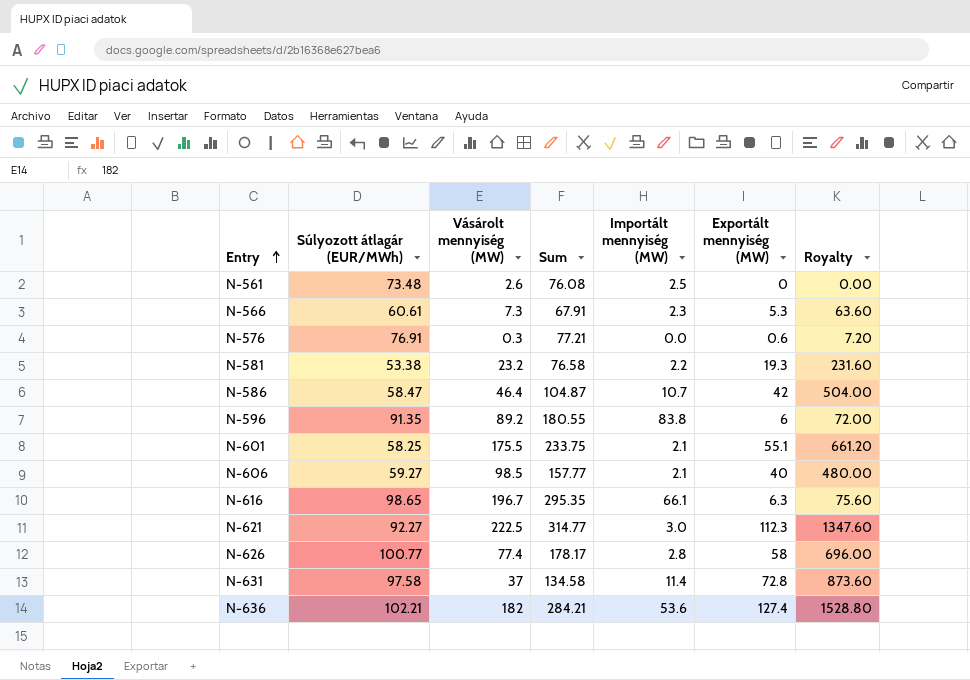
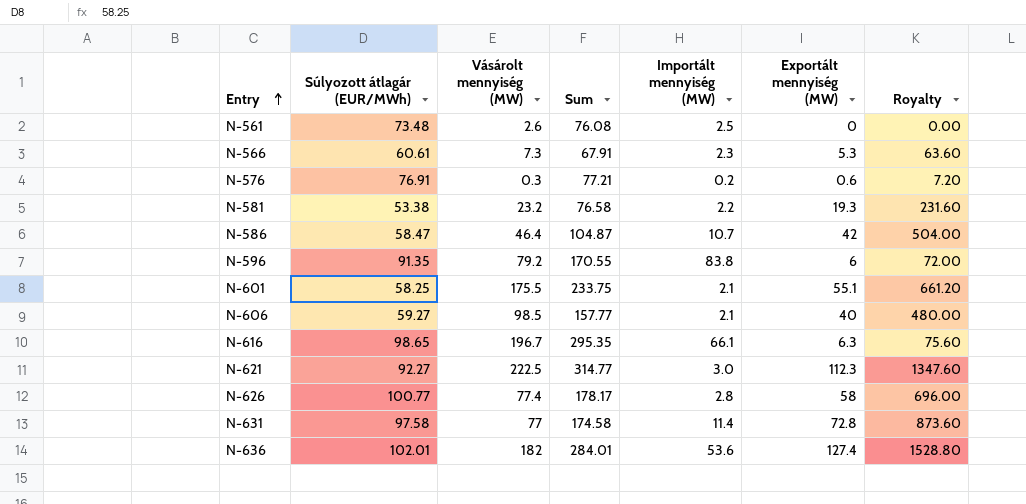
N-576 | Importált mennyiség (MW): 0.0 -> 0.2
N-596 | Vásárolt mennyiség (MW): 89.2 -> 79.2
N-596 | Sum: 180.55 -> 170.55
N-631 | Vásárolt mennyiség (MW): 37 -> 77
N-631 | Sum: 134.58 -> 174.58
N-636 | Súlyozott átlagár (EUR/MWh): 102.21 -> 102.01
N-636 | Sum: 284.21 -> 284.01

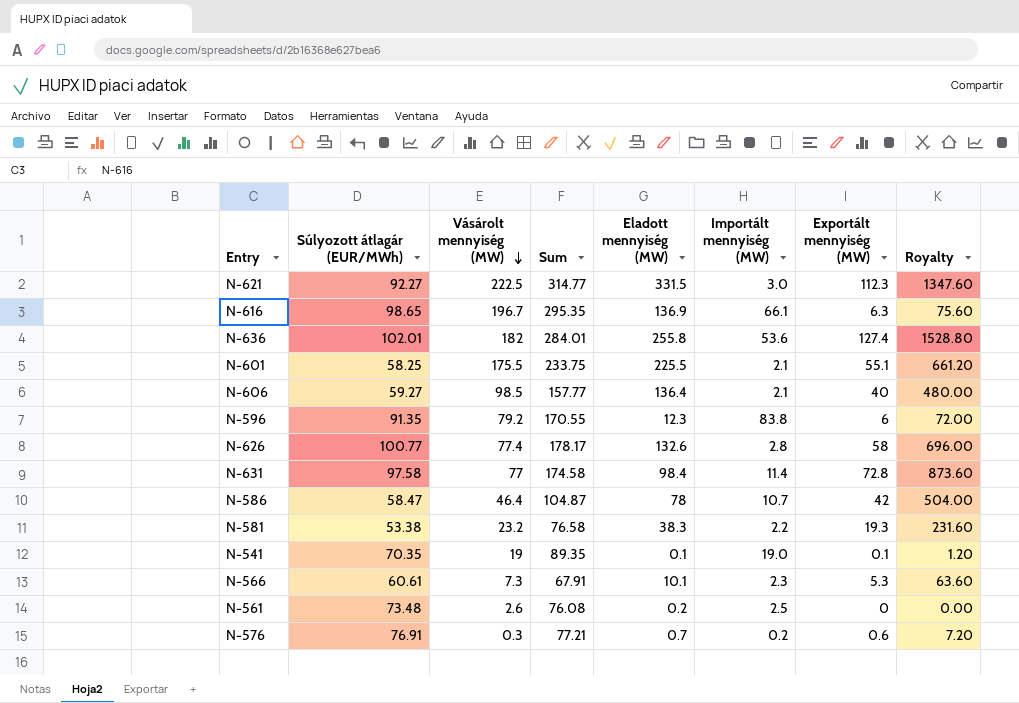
row order: Entry ascending -> Vásárolt mennyiség (MW) descending
column Eladott mennyiség (MW) | position: none -> 5
row N-541: none -> 70.35 | 19 | 89.35 | 0.1 | 19.0 | 0.1 | 1.20

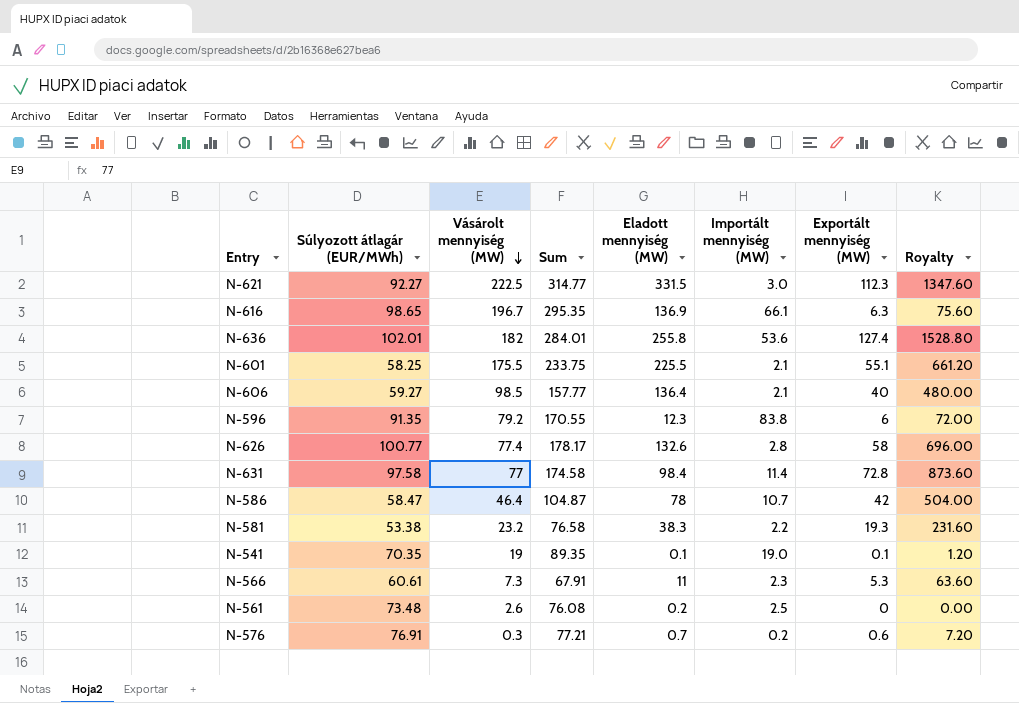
N-566 | Eladott mennyiség (MW): 10.1 -> 11

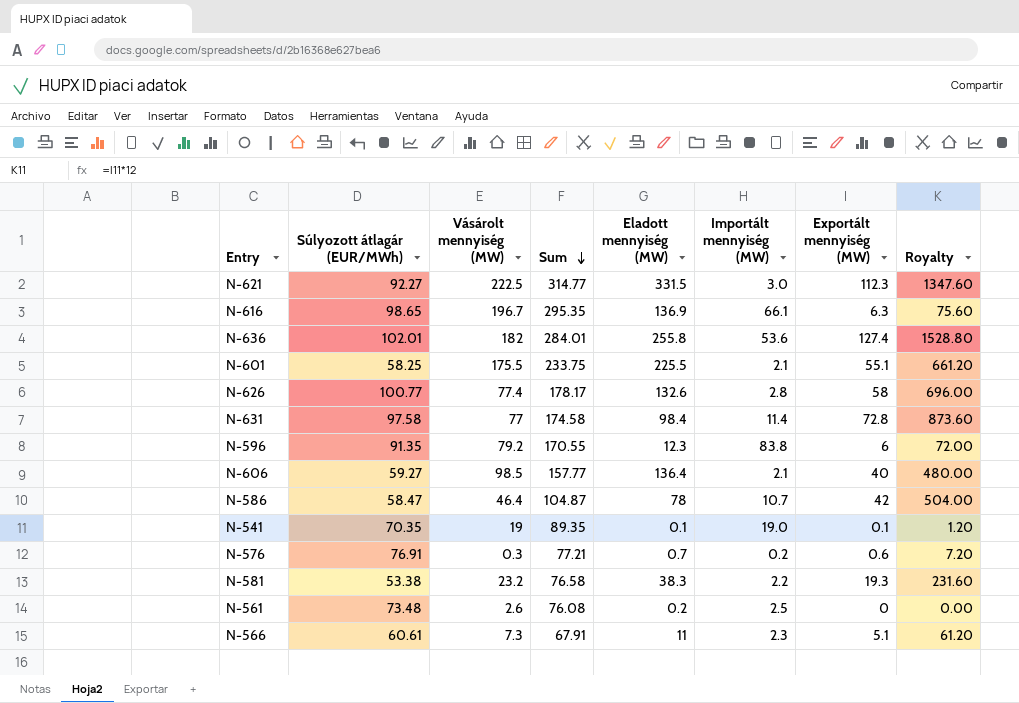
row order: Vásárolt mennyiség (MW) descending -> Sum descending
N-566 | Exportált mennyiség (MW): 5.3 -> 5.1
N-566 | Royalty: 63.60 -> 61.20

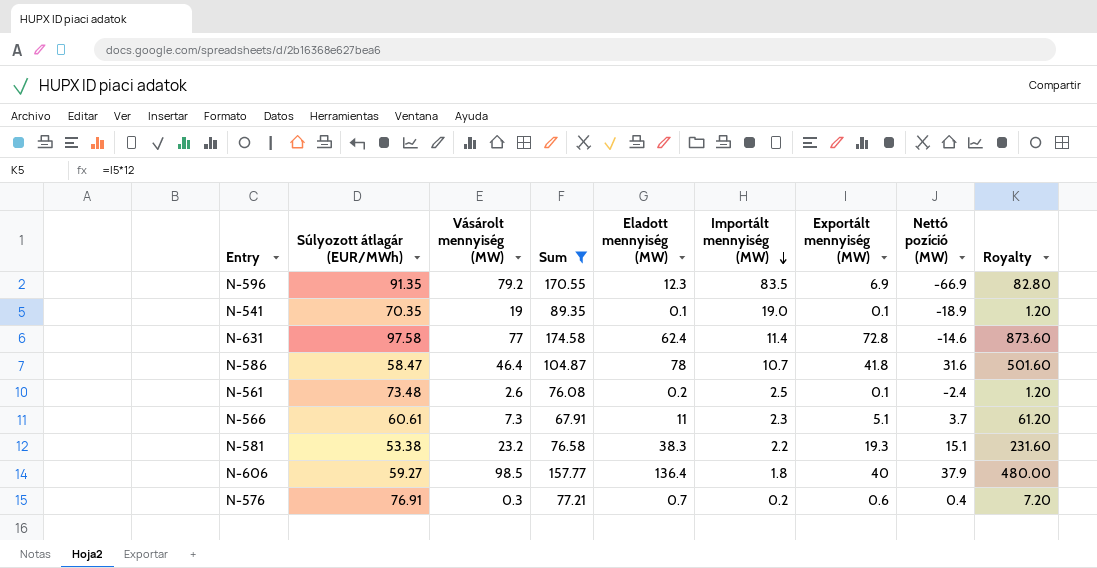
filter: none -> Sum <= 174.58
row order: Sum descending -> Importált mennyiség (MW) descending
column Nettó pozíció (MW) | formula: none -> [Eladott mennyiség (MW)] - [Vásárolt mennyiség (MW)]
N-596 | Importált mennyiség (MW): 83.8 -> 83.5
N-596 | Exportált mennyiség (MW): 6 -> 6.9
N-596 | Royalty: 72.00 -> 82.80
N-631 | Eladott mennyiség (MW): 98.4 -> 62.4
N-586 | Exportált mennyiség (MW): 42 -> 41.8
N-586 | Royalty: 504.00 -> 501.60
N-561 | Exportált mennyiség (MW): 0 -> 0.1
N-561 | Royalty: 0.00 -> 1.20
N-606 | Importált mennyiség (MW): 2.1 -> 1.8

